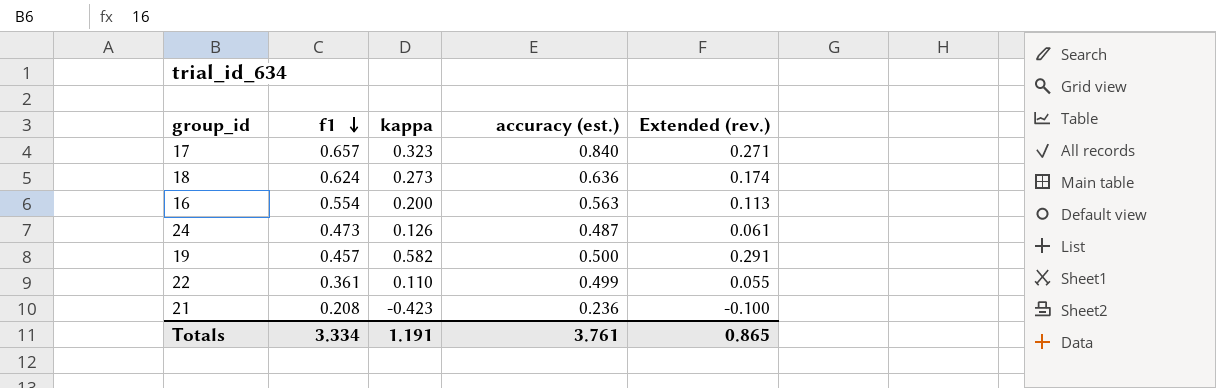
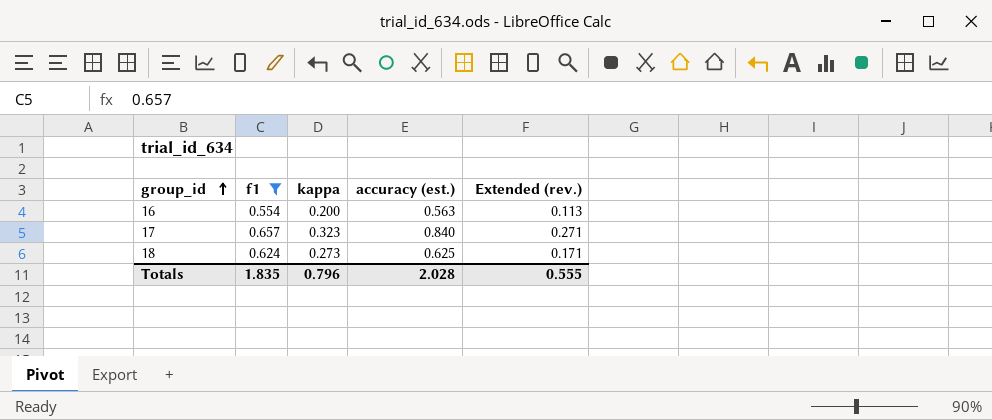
filter: none -> f1 >= 0.554
row order: f1 descending -> group_id ascending
18 | accuracy (est.): 0.636 -> 0.625
18 | Extended (rev.): 0.174 -> 0.171
Totals | f1: 3.334 -> 1.835
Totals | kappa: 1.191 -> 0.796
Totals | accuracy (est.): 3.761 -> 2.028
Totals | Extended (rev.): 0.865 -> 0.555

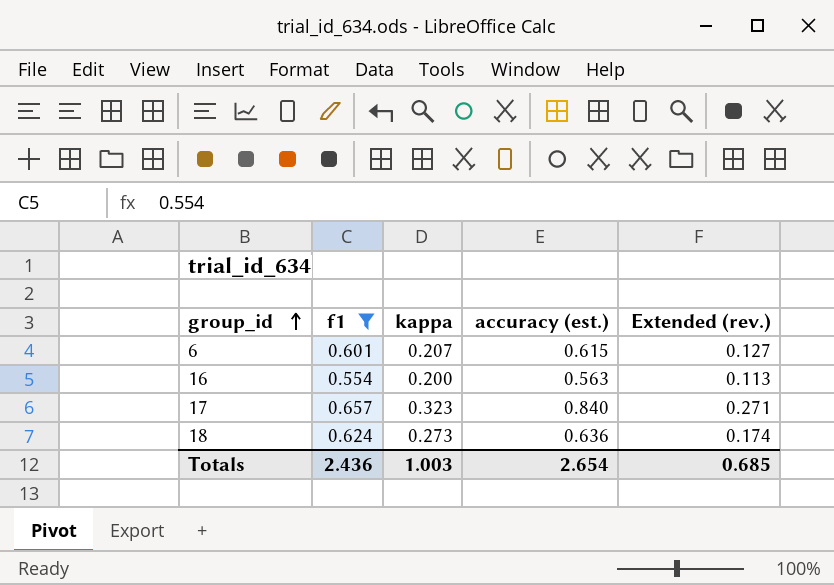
row 6: none -> 0.601 | 0.207 | 0.615 | 0.127
18 | accuracy (est.): 0.625 -> 0.636
18 | Extended (rev.): 0.171 -> 0.174
Totals | f1: 1.835 -> 2.436
Totals | kappa: 0.796 -> 1.003
Totals | accuracy (est.): 2.028 -> 2.654
Totals | Extended (rev.): 0.555 -> 0.685

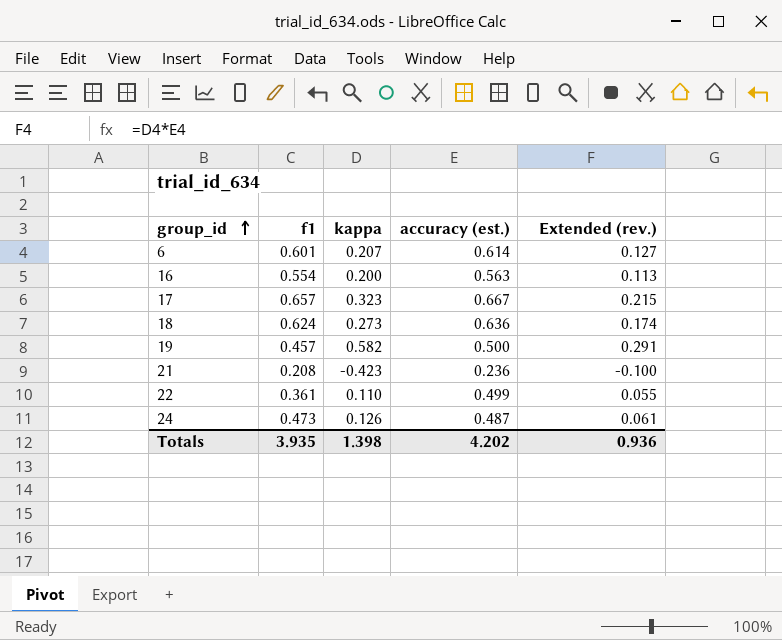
filter: f1 >= 0.554 -> none
6 | accuracy (est.): 0.615 -> 0.614
17 | accuracy (est.): 0.840 -> 0.667
17 | Extended (rev.): 0.271 -> 0.215
Totals | f1: 2.436 -> 3.935
Totals | kappa: 1.003 -> 1.398
Totals | accuracy (est.): 2.654 -> 4.202
Totals | Extended (rev.): 0.685 -> 0.936

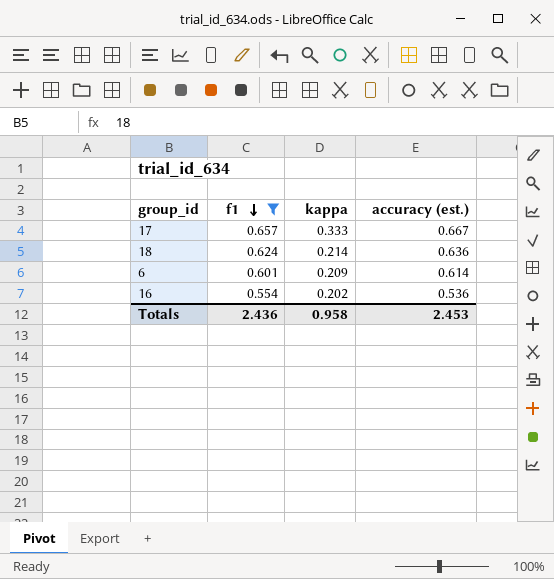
filter: none -> f1 >= 0.554
row order: group_id ascending -> f1 descending
column Extended (rev.) | formula: [kappa] * [accuracy (est.)] -> none
17 | kappa: 0.323 -> 0.333
18 | kappa: 0.273 -> 0.214
6 | kappa: 0.207 -> 0.209
16 | kappa: 0.200 -> 0.202
16 | accuracy (est.): 0.563 -> 0.536
Totals | f1: 3.935 -> 2.436
Totals | kappa: 1.398 -> 0.958
Totals | accuracy (est.): 4.202 -> 2.453

